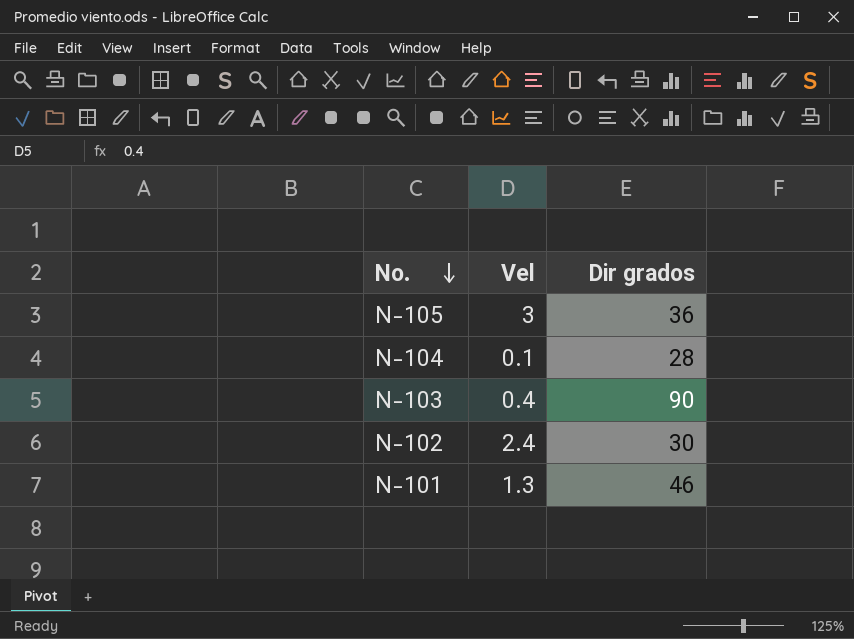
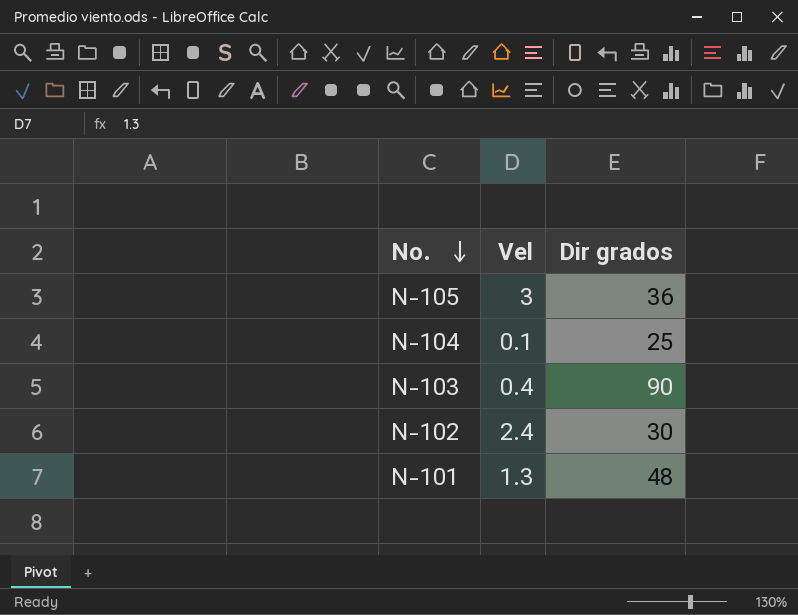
N-104 | Dir grados: 28 -> 25
N-101 | Dir grados: 46 -> 48

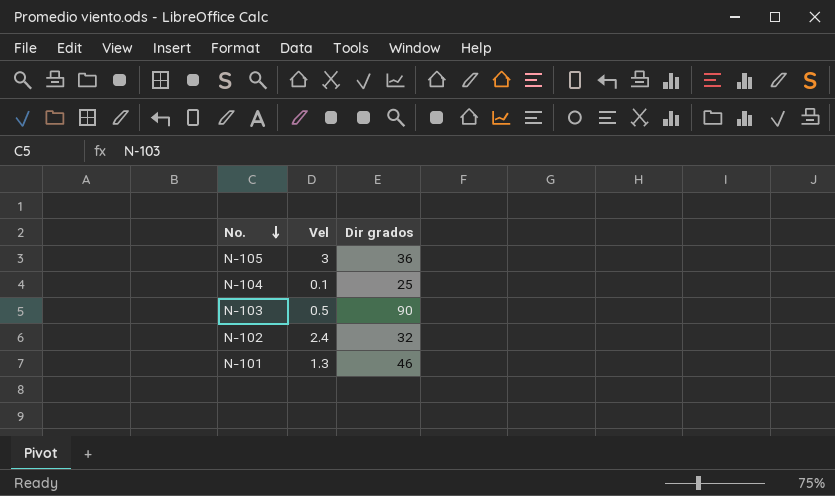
N-103 | Vel: 0.4 -> 0.5
N-102 | Dir grados: 30 -> 32
N-101 | Dir grados: 48 -> 46

